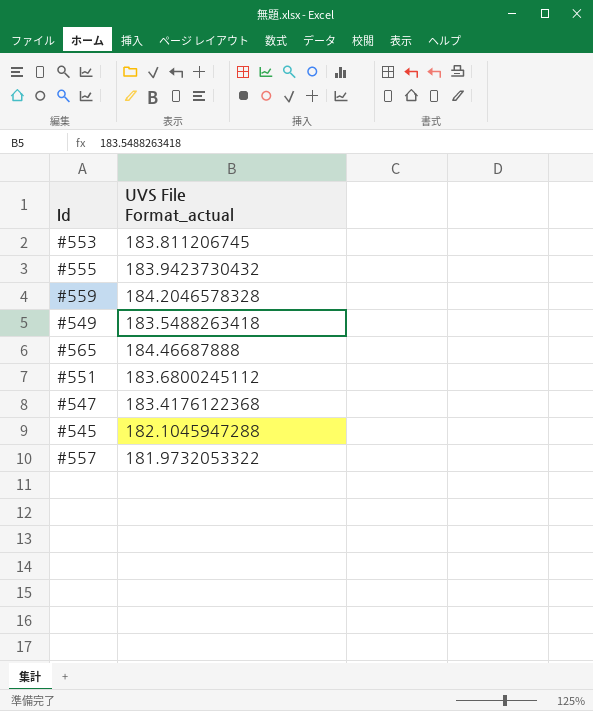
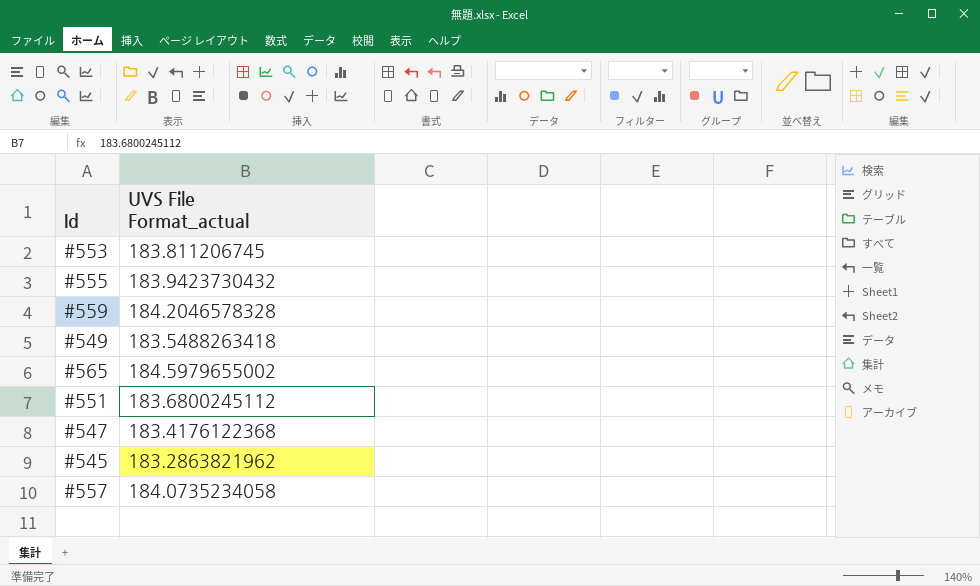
#565 | UVS File Format_actual: 184.46687888 -> 184.5979655002
#545 | UVS File Format_actual: 182.1045947288 -> 183.2863821962
#557 | UVS File Format_actual: 181.9732053322 -> 184.0735234058

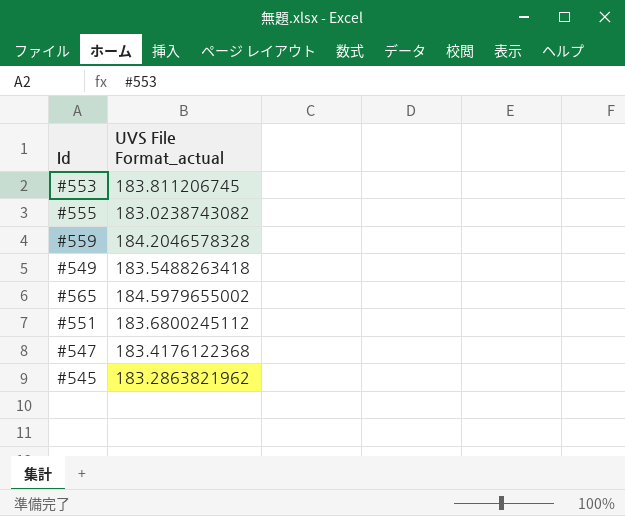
row #557: 184.0735234058 -> none
#555 | UVS File Format_actual: 183.9423730432 -> 183.0238743082

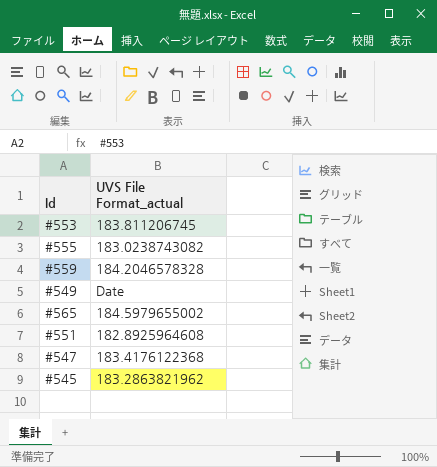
#549 | UVS File Format_actual: 183.5488263418 -> Date
#551 | UVS File Format_actual: 183.6800245112 -> 182.8925964608

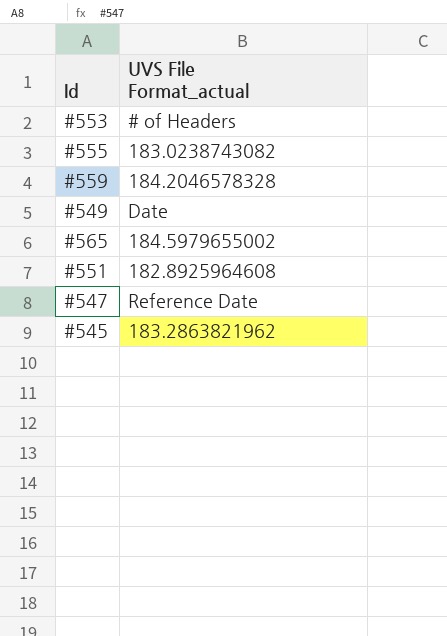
#553 | UVS File Format_actual: 183.811206745 -> # of Headers
#547 | UVS File Format_actual: 183.4176122368 -> Reference Date

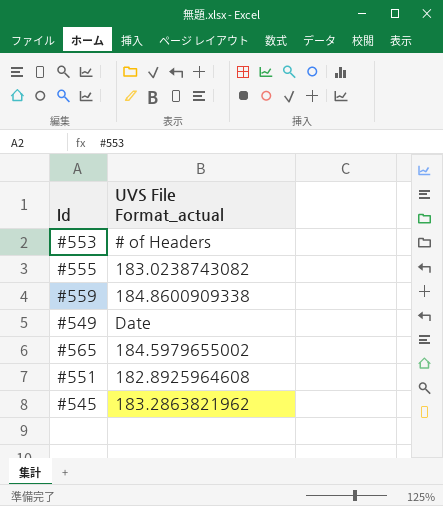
row #547: Reference Date -> none
#559 | UVS File Format_actual: 184.2046578328 -> 184.8600909338

